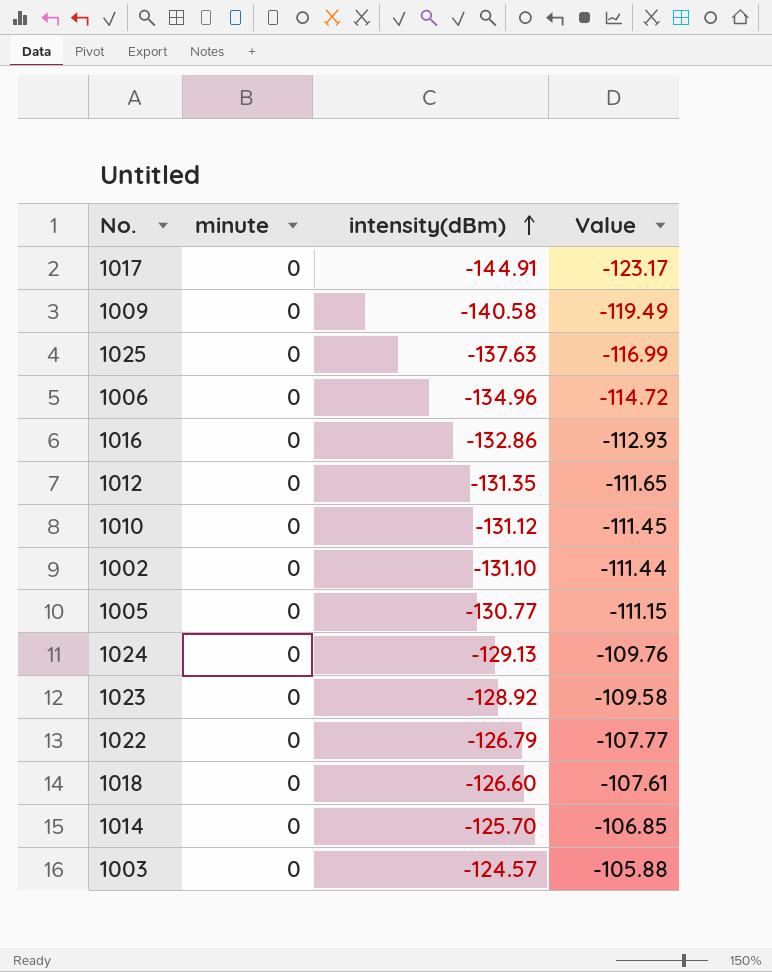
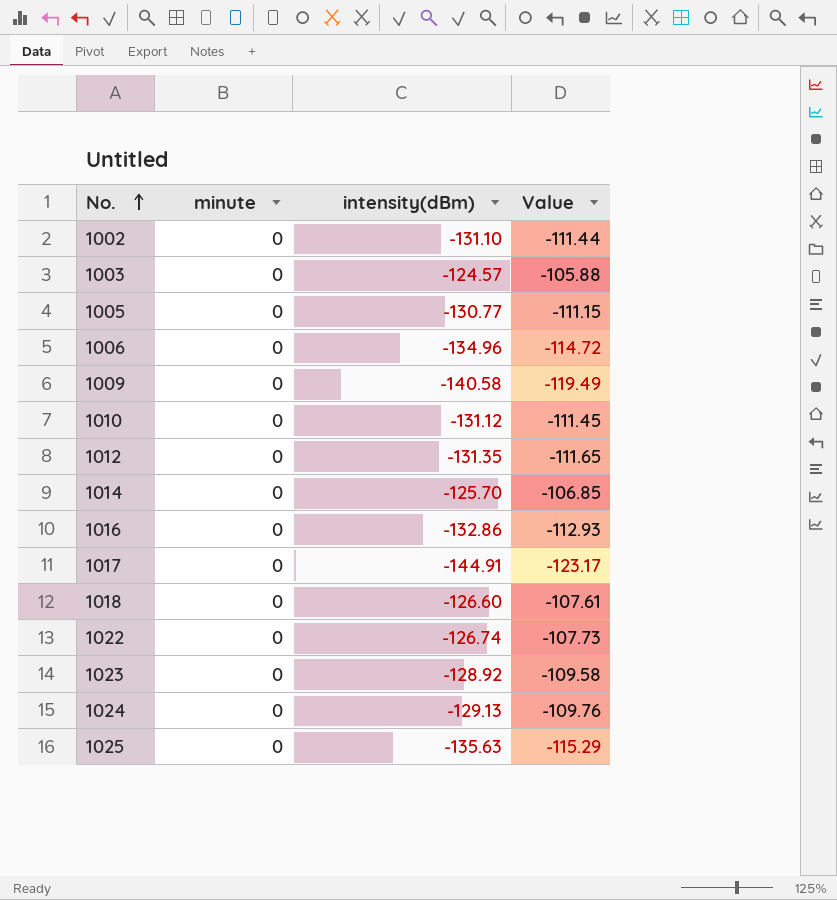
row order: intensity(dBm) ascending -> No. ascending
1022 | intensity(dBm): -126.79 -> -126.74
1022 | Value: -107.77 -> -107.73
1025 | intensity(dBm): -137.63 -> -135.63
1025 | Value: -116.99 -> -115.29

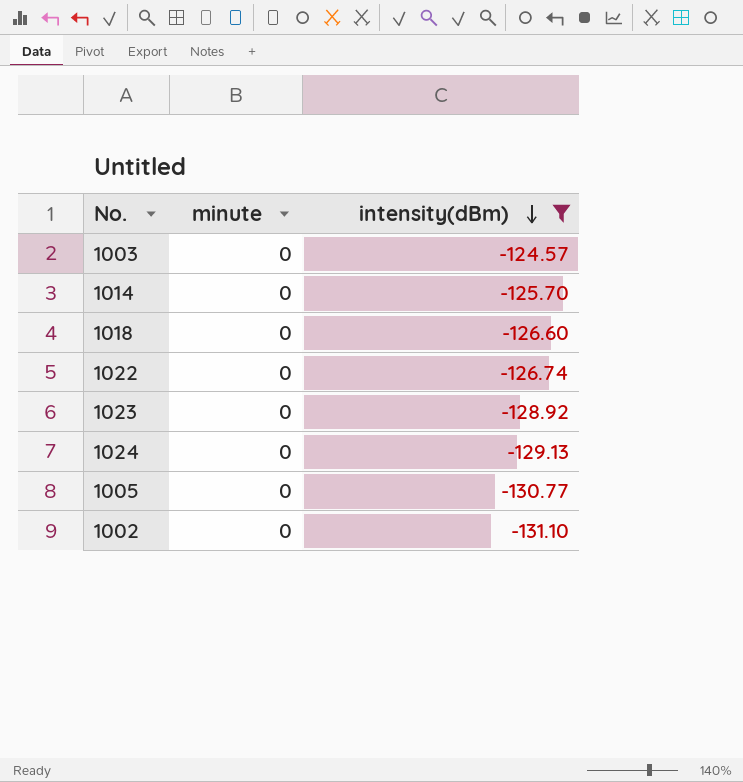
filter: none -> intensity(dBm) >= -131.10
row order: No. ascending -> intensity(dBm) descending
column Value | formula: [intensity(dBm)] * 0.85 -> none

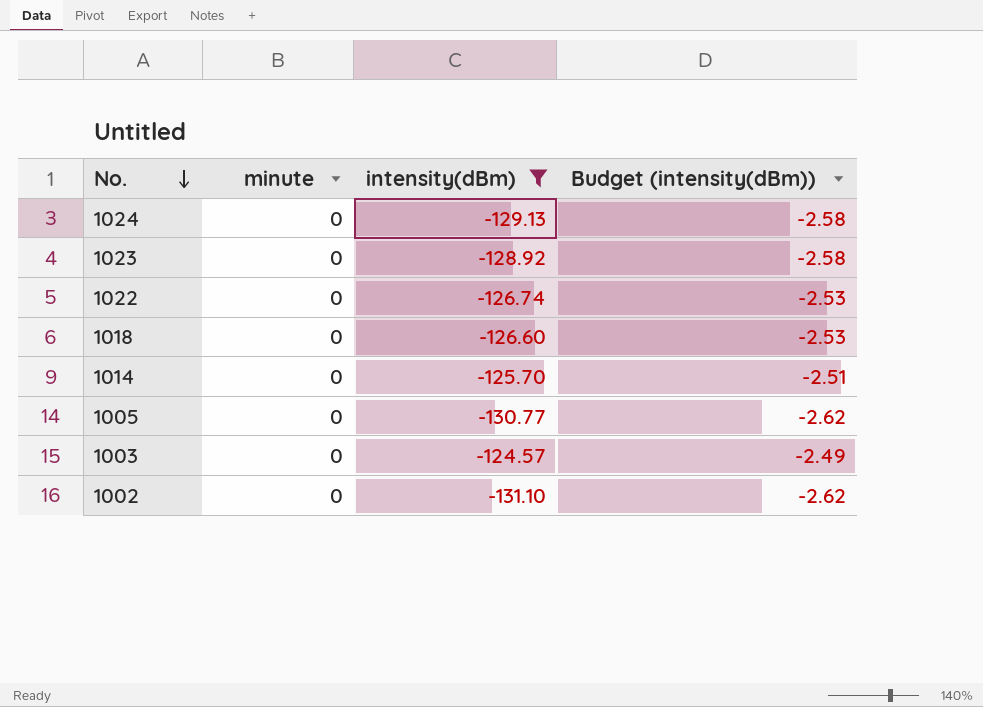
row order: intensity(dBm) descending -> No. descending
column Budget (intensity(dBm)) | formula: none -> [intensity(dBm)] * 0.02

